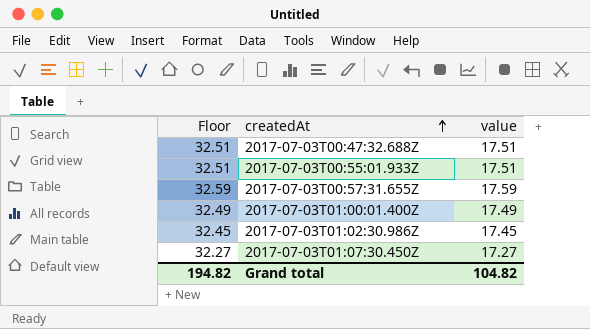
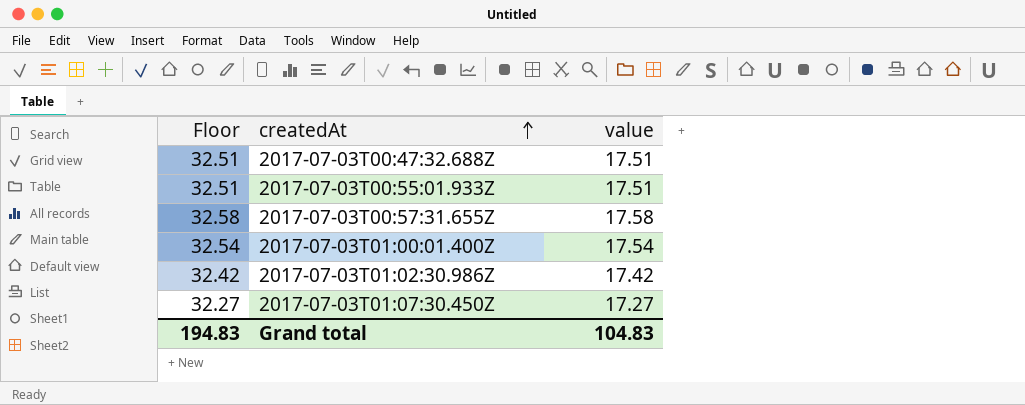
2017-07-03T00:57:31.655Z | Floor: 32.59 -> 32.58
2017-07-03T00:57:31.655Z | value: 17.59 -> 17.58
2017-07-03T01:00:01.400Z | Floor: 32.49 -> 32.54
2017-07-03T01:00:01.400Z | value: 17.49 -> 17.54
2017-07-03T01:02:30.986Z | Floor: 32.45 -> 32.42
2017-07-03T01:02:30.986Z | value: 17.45 -> 17.42
Grand total | Floor: 194.82 -> 194.83
Grand total | value: 104.82 -> 104.83

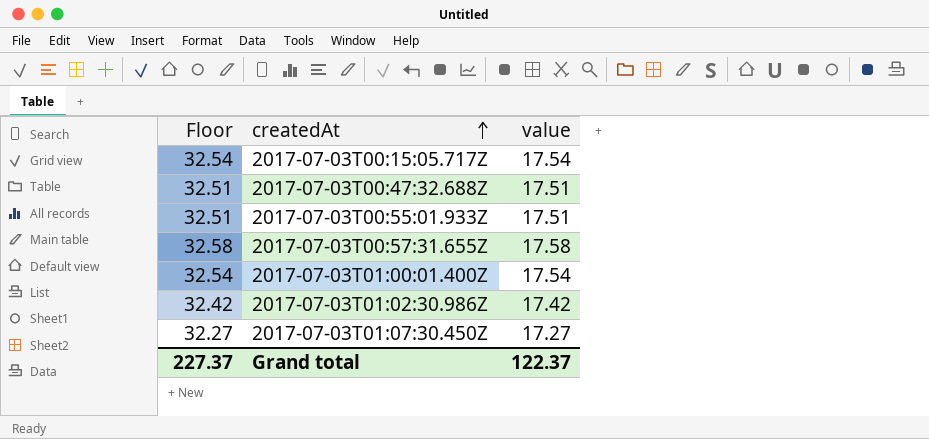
row 2017-07-03T00:15:05.717Z: none -> 32.54 | 17.54
Grand total | Floor: 194.83 -> 227.37
Grand total | value: 104.83 -> 122.37

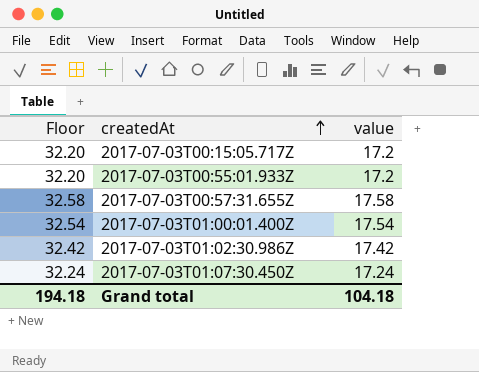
row 2017-07-03T00:47:32.688Z: 32.51 | 17.51 -> none
2017-07-03T00:15:05.717Z | Floor: 32.54 -> 32.20
2017-07-03T00:15:05.717Z | value: 17.54 -> 17.2
2017-07-03T00:55:01.933Z | Floor: 32.51 -> 32.20
2017-07-03T00:55:01.933Z | value: 17.51 -> 17.2
2017-07-03T01:07:30.450Z | Floor: 32.27 -> 32.24
2017-07-03T01:07:30.450Z | value: 17.27 -> 17.24
Grand total | Floor: 227.37 -> 194.18
Grand total | value: 122.37 -> 104.18

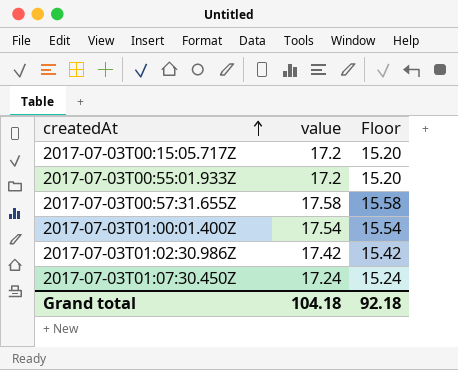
column Floor | formula: [value] + 15 -> [value] - 2
column Floor | position: 1 -> 3
Grand total | Floor: 194.18 -> 92.18

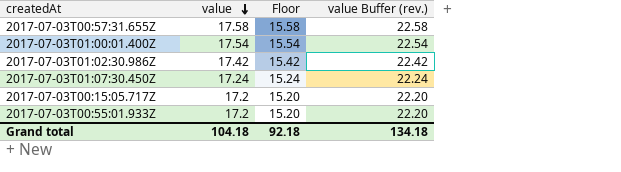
row order: createdAt ascending -> value descending
column value Buffer (rev.) | formula: none -> [value] + 5

